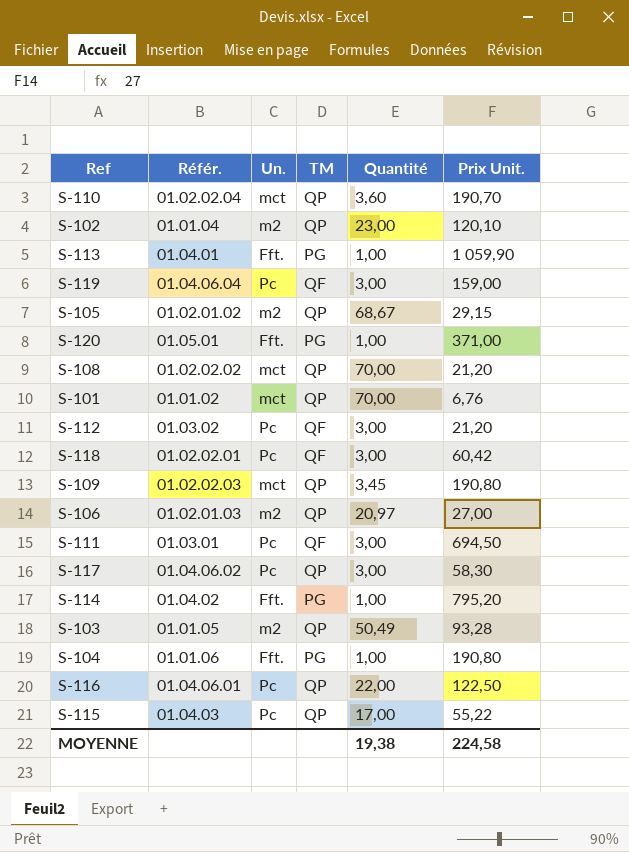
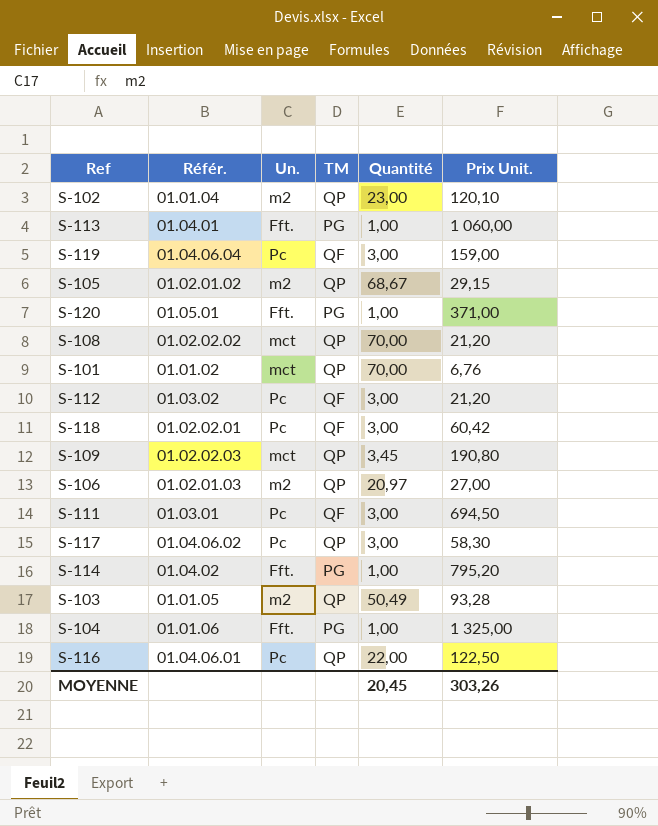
row S-110: 01.02.02.04 | mct | QP | 3,60 | 190,70 -> none
row S-115: 01.04.03 | Pc | QP | 17,00 | 55,22 -> none
S-113 | Prix Unit.: 1 059,90 -> 1 060,00
S-104 | Prix Unit.: 190,80 -> 1 325,00
MOYENNE | Quantité: 19,38 -> 20,45
MOYENNE | Prix Unit.: 224,58 -> 303,26

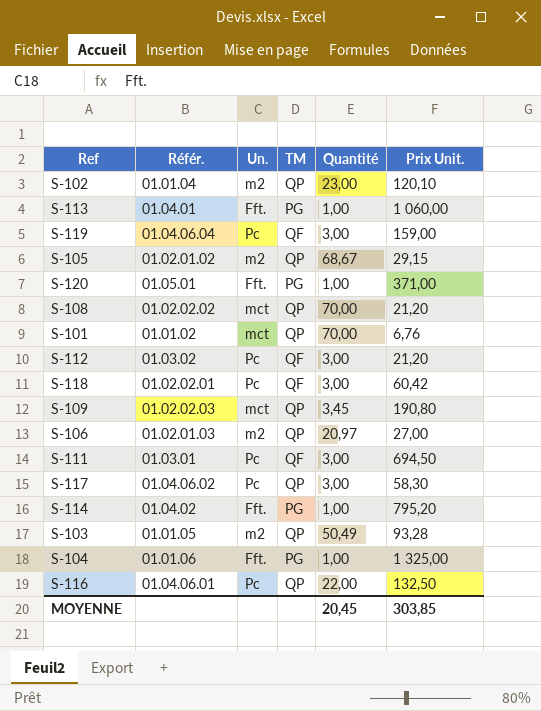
S-116 | Prix Unit.: 122,50 -> 132,50
MOYENNE | Prix Unit.: 303,26 -> 303,85

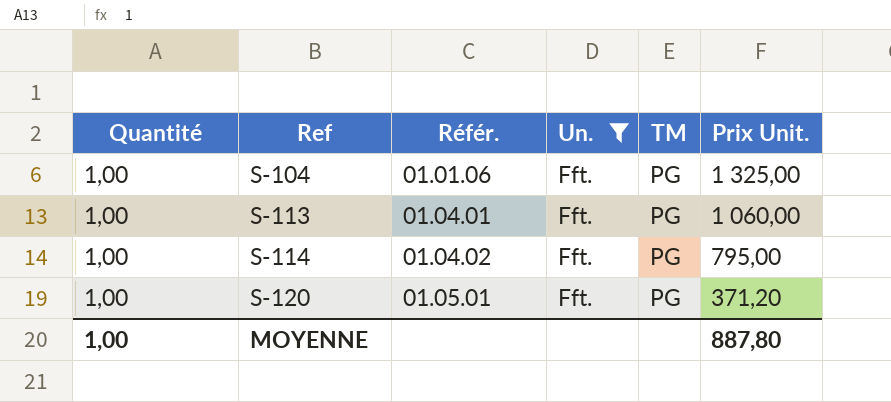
filter: none -> Un. = Fft.
row order: none -> Ref ascending
column Quantité | position: 5 -> 1
S-114 | Prix Unit.: 795,20 -> 795,00
S-120 | Prix Unit.: 371,00 -> 371,20
MOYENNE | Quantité: 20,45 -> 1,00
MOYENNE | Prix Unit.: 303,85 -> 887,80

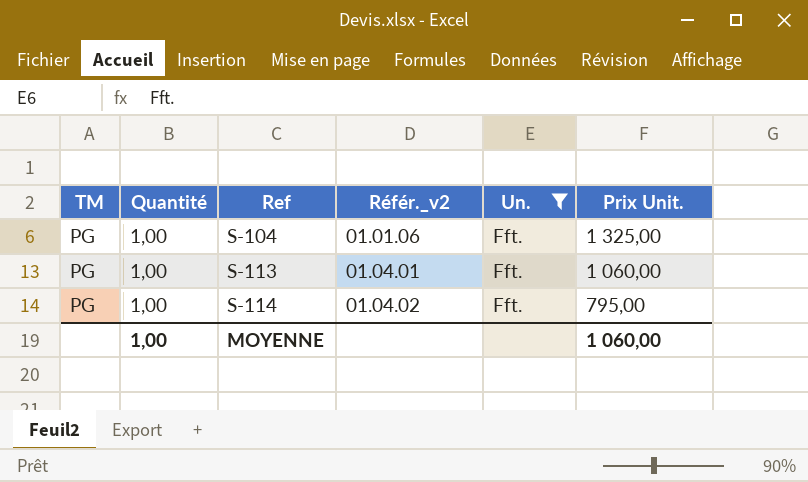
column TM | position: 5 -> 1
column name: Référ. -> Référ._v2
row S-120: 1,00 | 01.05.01 | Fft. | PG | 371,20 -> none
MOYENNE | Prix Unit.: 887,80 -> 1 060,00

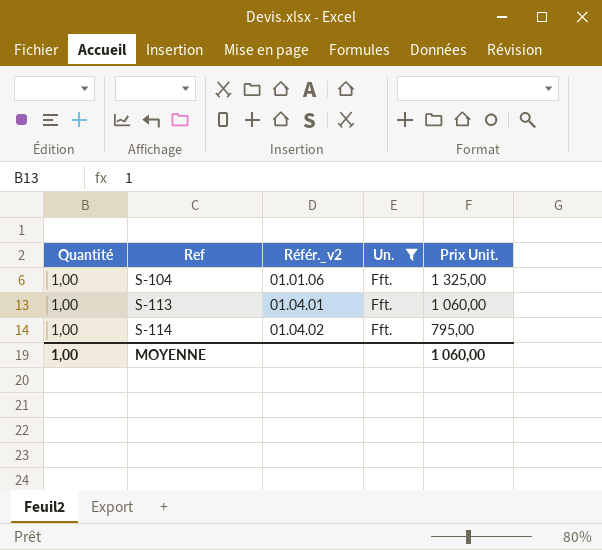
column TM | position: 1 -> none

